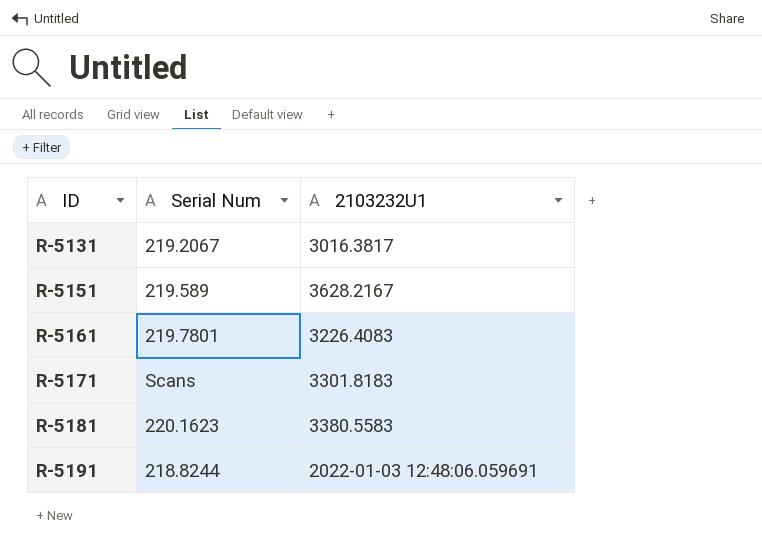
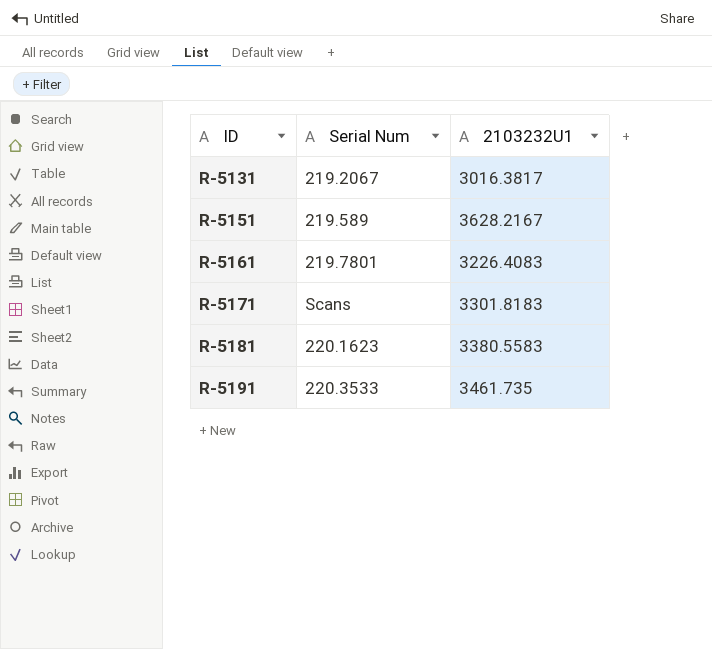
R-5191 | Serial Num: 218.8244 -> 220.3533
R-5191 | 2103232U1: 2022-01-03 12:48:06.059691 -> 3461.735

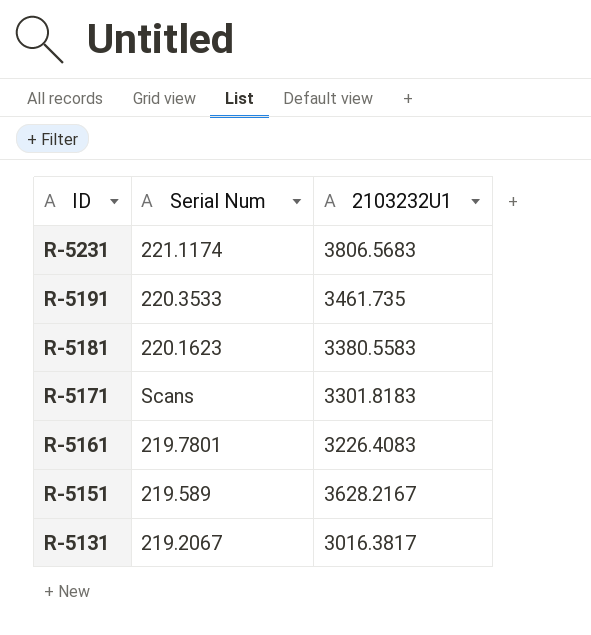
row order: ID ascending -> ID descending
row R-5231: none -> 221.1174 | 3806.5683

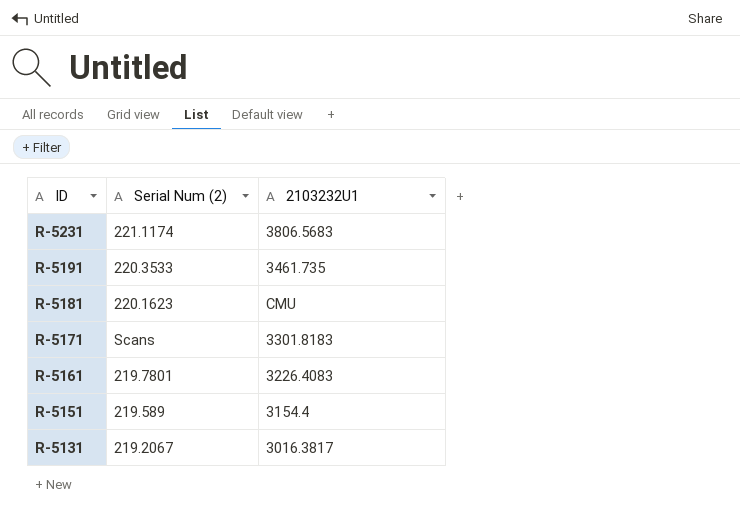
column name: Serial Num -> Serial Num (2)
R-5181 | 2103232U1: 3380.5583 -> CMU
R-5151 | 2103232U1: 3628.2167 -> 3154.4

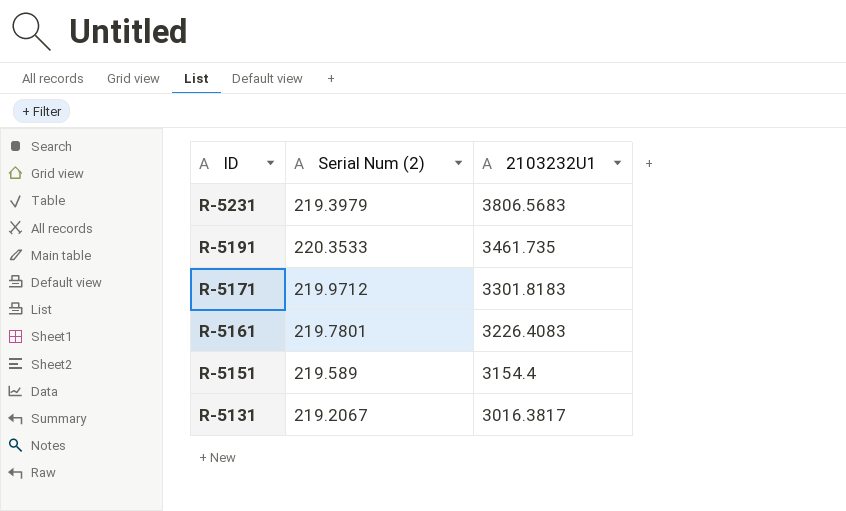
row R-5181: 220.1623 | CMU -> none
R-5231 | Serial Num (2): 221.1174 -> 219.3979
R-5171 | Serial Num (2): Scans -> 219.9712

